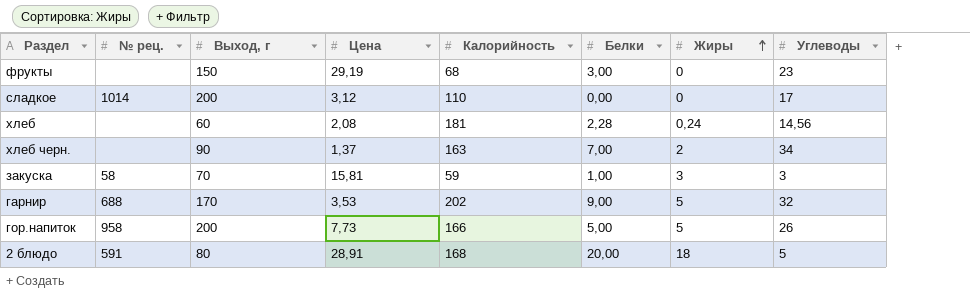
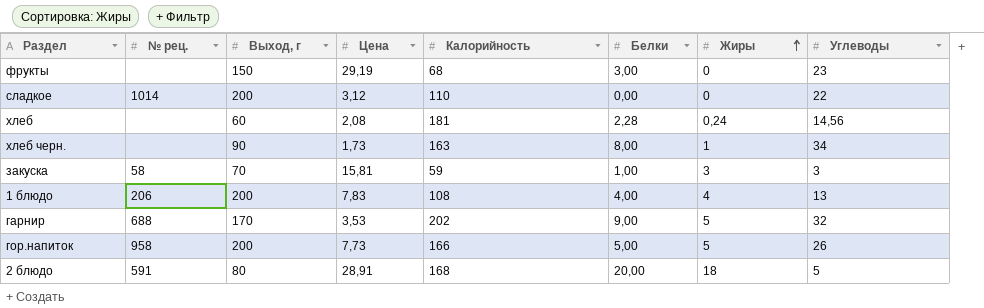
сладкое | Углеводы: 17 -> 22
хлеб черн. | Цена: 1,37 -> 1,73
хлеб черн. | Белки: 7,00 -> 8,00
хлеб черн. | Жиры: 2 -> 1
row 1 блюдо: none -> 206 | 200 | 7,83 | 108 | 4,00 | 4 | 13

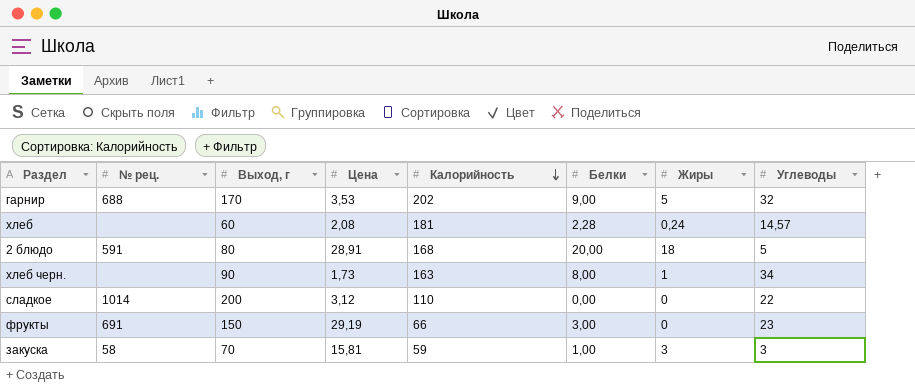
row order: Жиры ascending -> Калорийность descending
row 1 блюдо: 206 | 200 | 7,83 | 108 | 4,00 | 4 | 13 -> none
row гор.напиток: 958 | 200 | 7,73 | 166 | 5,00 | 5 | 26 -> none
хлеб | Углеводы: 14,56 -> 14,57
фрукты | № рец.: none -> 691
фрукты | Калорийность: 68 -> 66

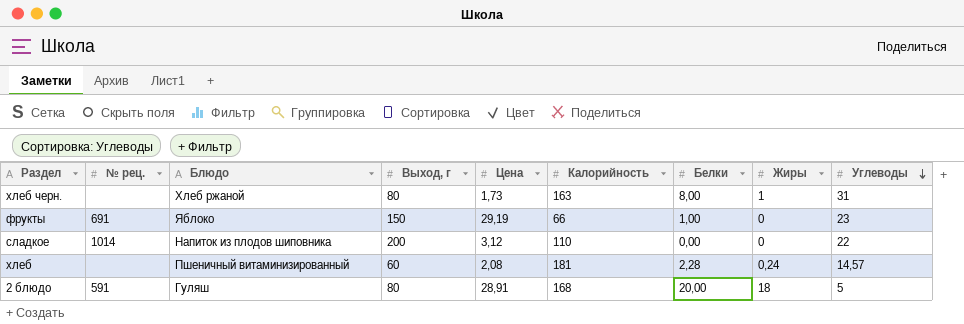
row order: Калорийность descending -> Углеводы descending
column Блюдо | position: none -> 3
row гарнир: 688 | 170 | 3,53 | 202 | 9,00 | 5 | 32 -> none
row закуска: 58 | 70 | 15,81 | 59 | 1,00 | 3 | 3 -> none
хлеб черн. | Выход, г: 90 -> 80
хлеб черн. | Углеводы: 34 -> 31
фрукты | Белки: 3,00 -> 1,00

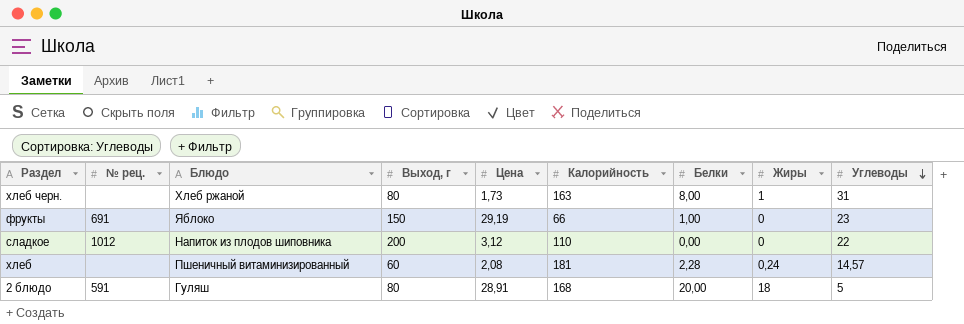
сладкое | № рец.: 1014 -> 1012

